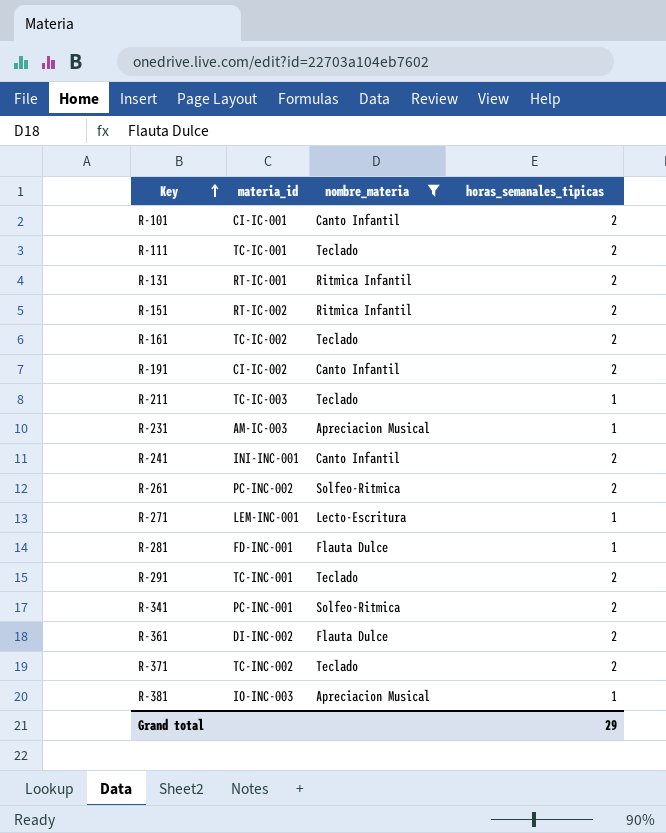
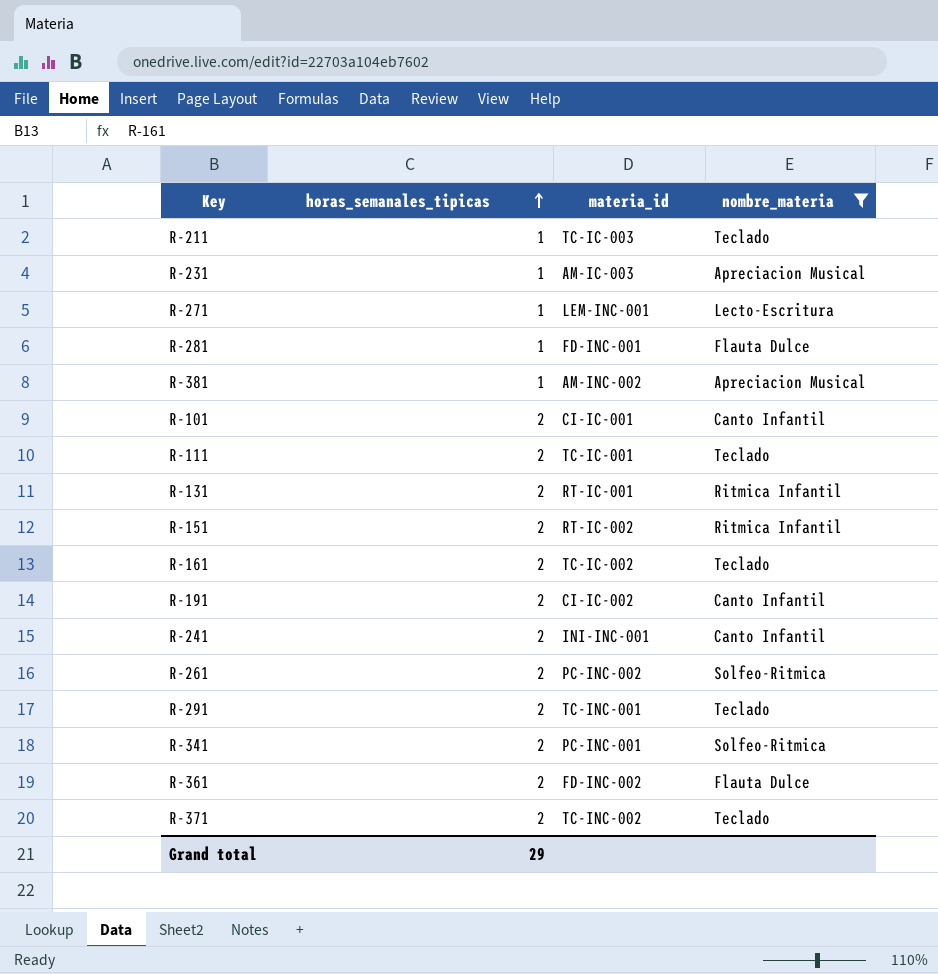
row order: Key ascending -> horas_semanales_tipicas ascending
column horas_semanales_tipicas | position: 4 -> 2
R-381 | materia_id: IO-INC-003 -> AM-INC-002
R-361 | materia_id: DI-INC-002 -> FD-INC-002

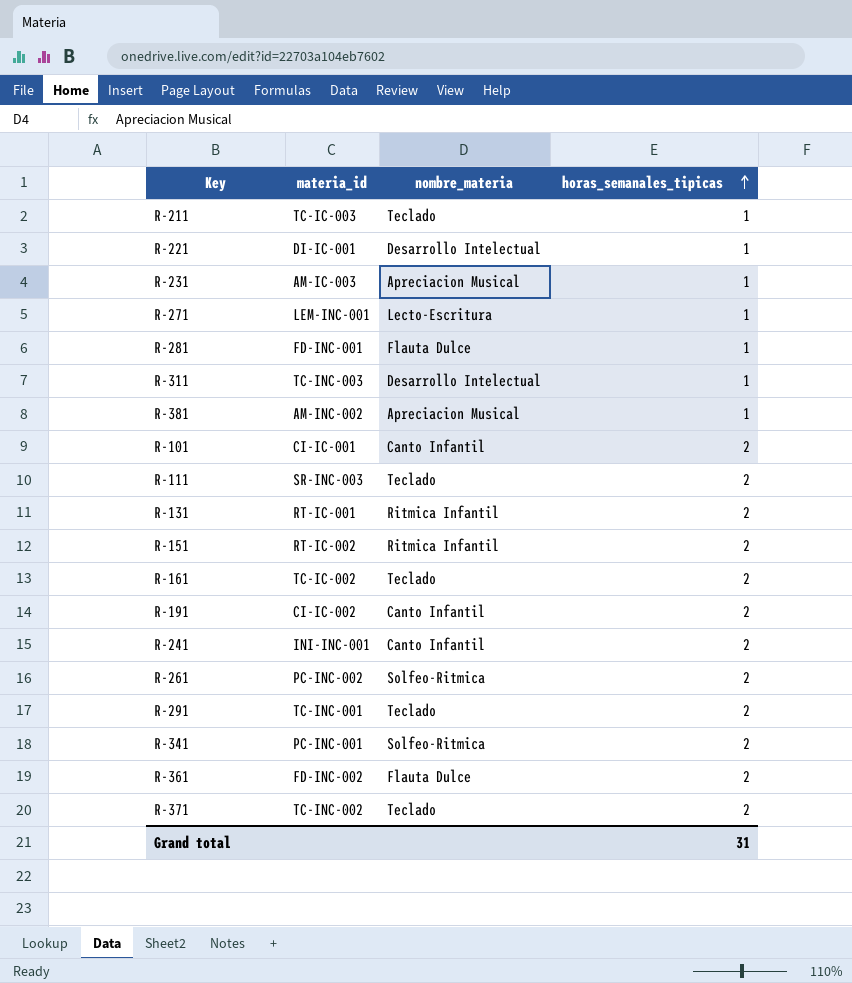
filter: nombre_materia != Desarrollo Intelectual -> none
column horas_semanales_tipicas | position: 2 -> 4
R-111 | materia_id: TC-IC-001 -> SR-INC-003
Grand total | horas_semanales_tipicas: 29 -> 31

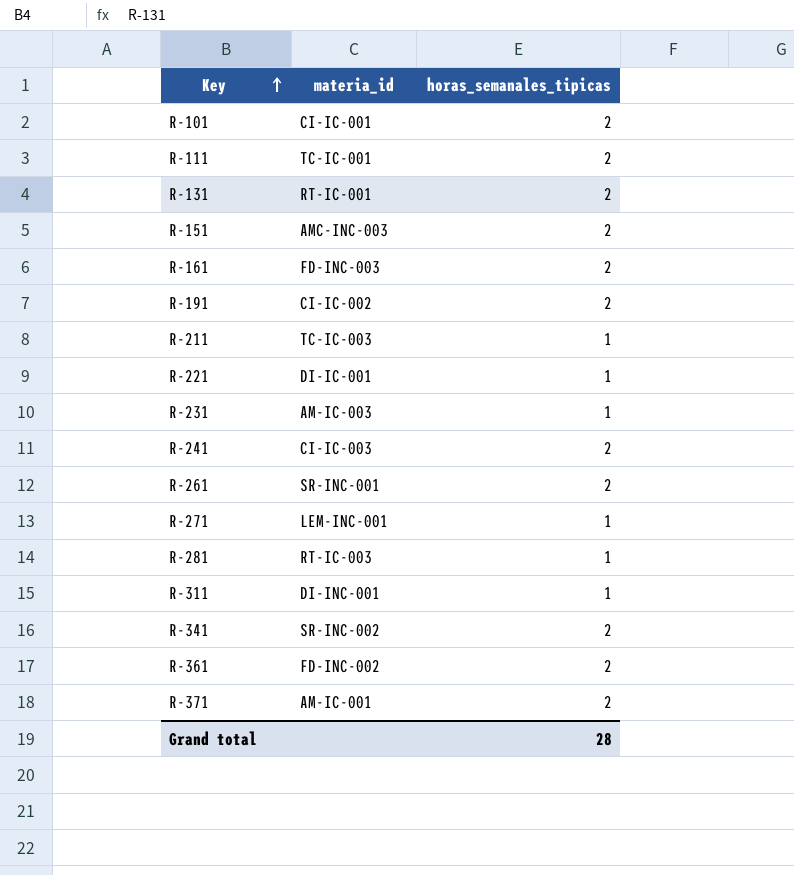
row order: horas_semanales_tipicas ascending -> Key ascending
column nombre_materia | position: 3 -> none
row R-381: AM-INC-002 | Apreciacion Musical | 1 -> none
row R-291: TC-INC-001 | Teclado | 2 -> none
R-111 | materia_id: SR-INC-003 -> TC-IC-001
R-151 | materia_id: RT-IC-002 -> AMC-INC-003
R-161 | materia_id: TC-IC-002 -> FD-INC-003
R-241 | materia_id: INI-INC-001 -> CI-IC-003
R-261 | materia_id: PC-INC-002 -> SR-INC-001
R-281 | materia_id: FD-INC-001 -> RT-IC-003
R-311 | materia_id: TC-INC-003 -> DI-INC-001
R-341 | materia_id: PC-INC-001 -> SR-INC-002
R-371 | materia_id: TC-INC-002 -> AM-IC-001
Grand total | horas_semanales_tipicas: 31 -> 28

